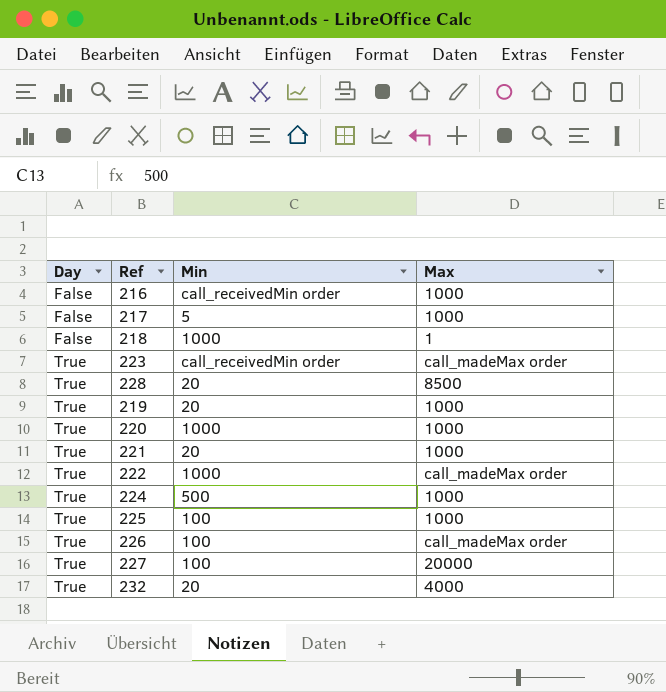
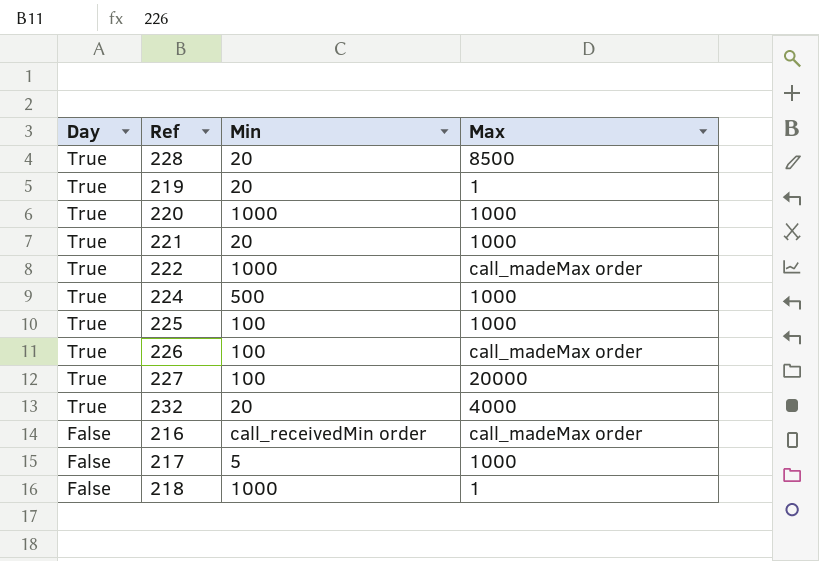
row order: Day ascending -> Day descending
row 223: True | call_receivedMin order | call_madeMax order -> none
219 | Max: 1000 -> 1
216 | Max: 1000 -> call_madeMax order

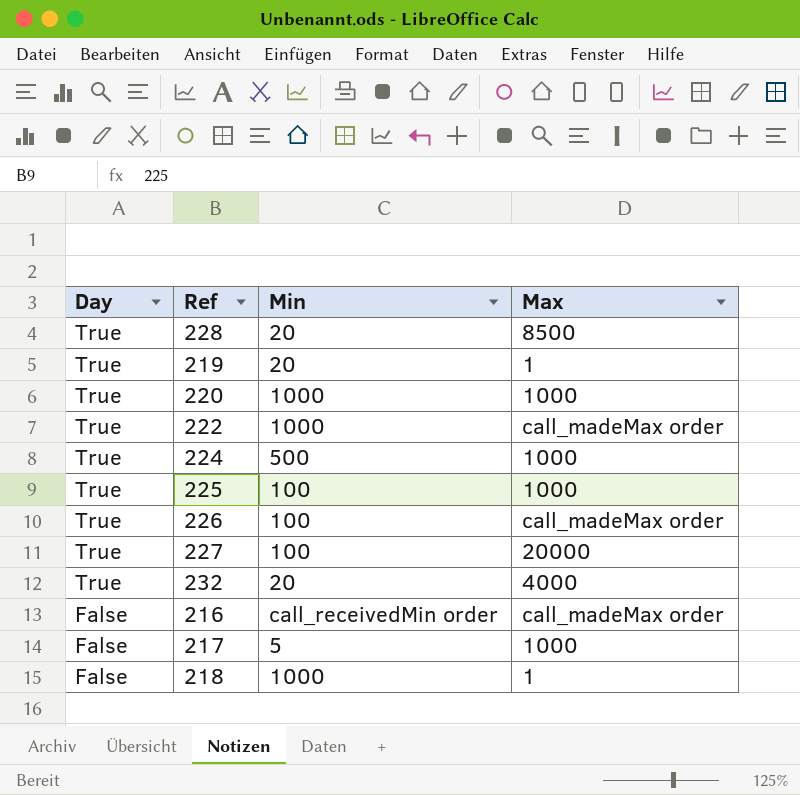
row 221: True | 20 | 1000 -> none

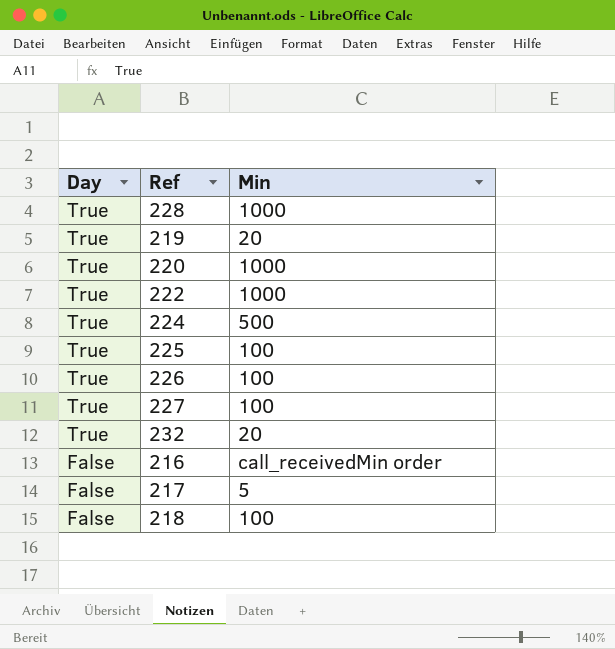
column Max | position: 4 -> none
228 | Min: 20 -> 1000
218 | Min: 1000 -> 100

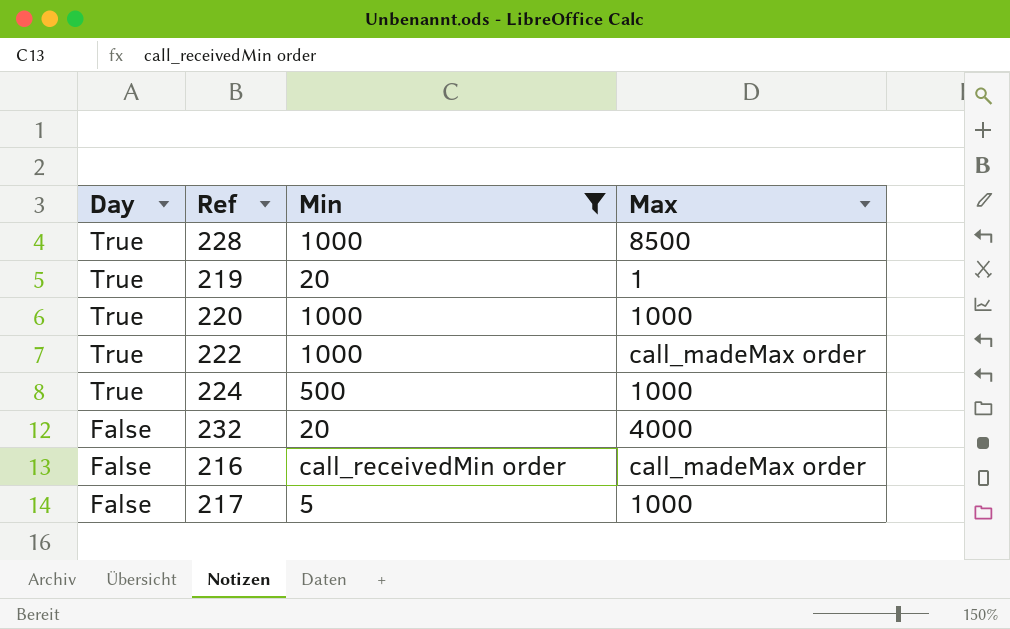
filter: none -> Min != 100
column Max | position: none -> 4
232 | Day: True -> False

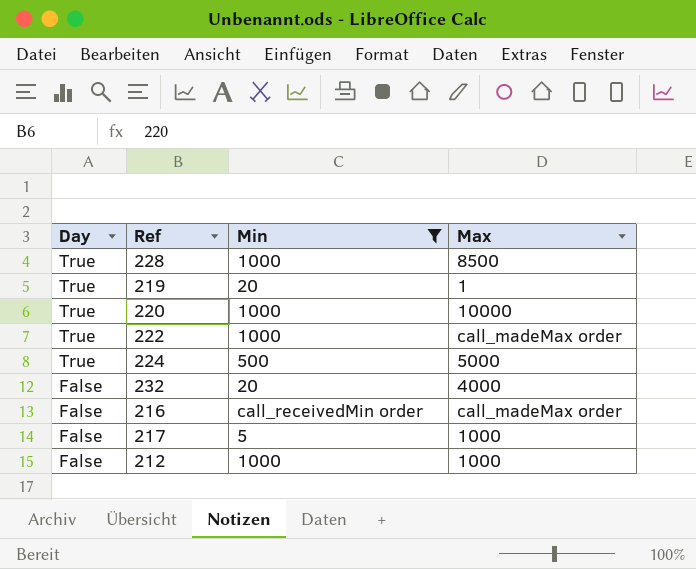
220 | Max: 1000 -> 10000
224 | Max: 1000 -> 5000
row 212: none -> False | 1000 | 1000

